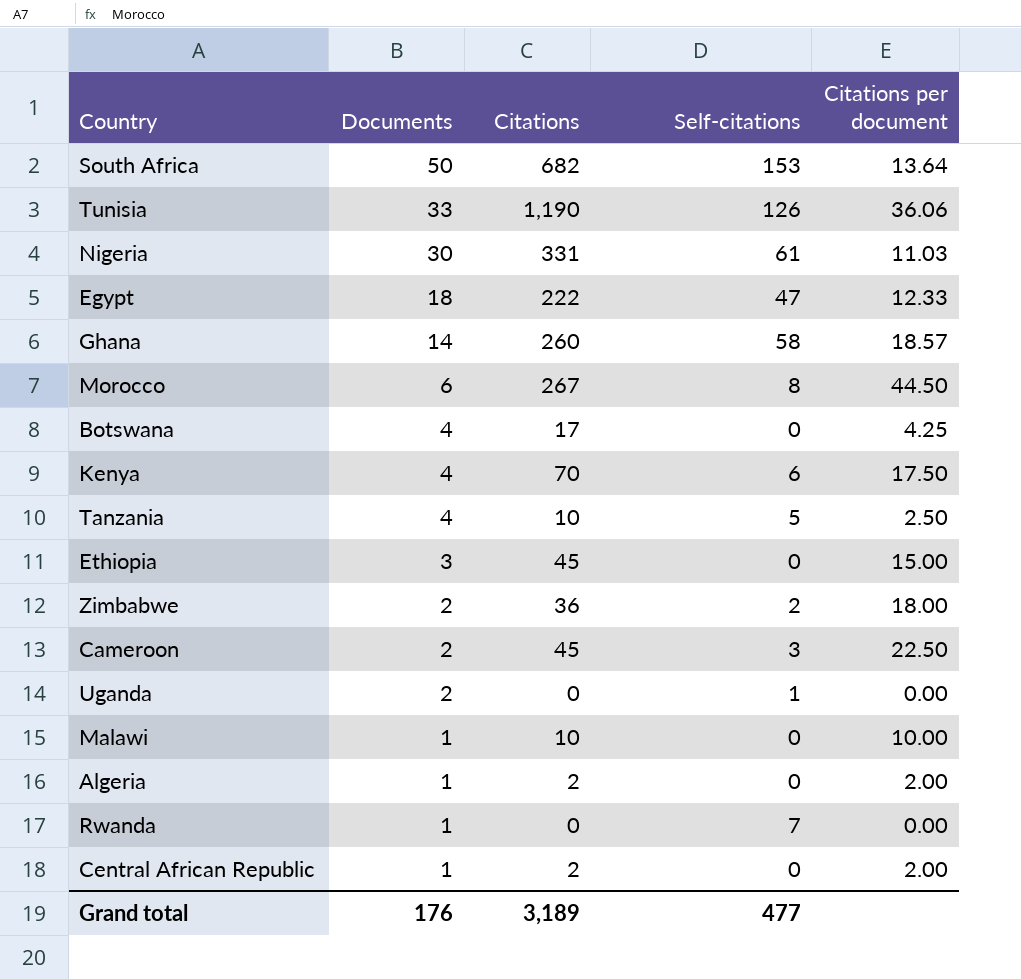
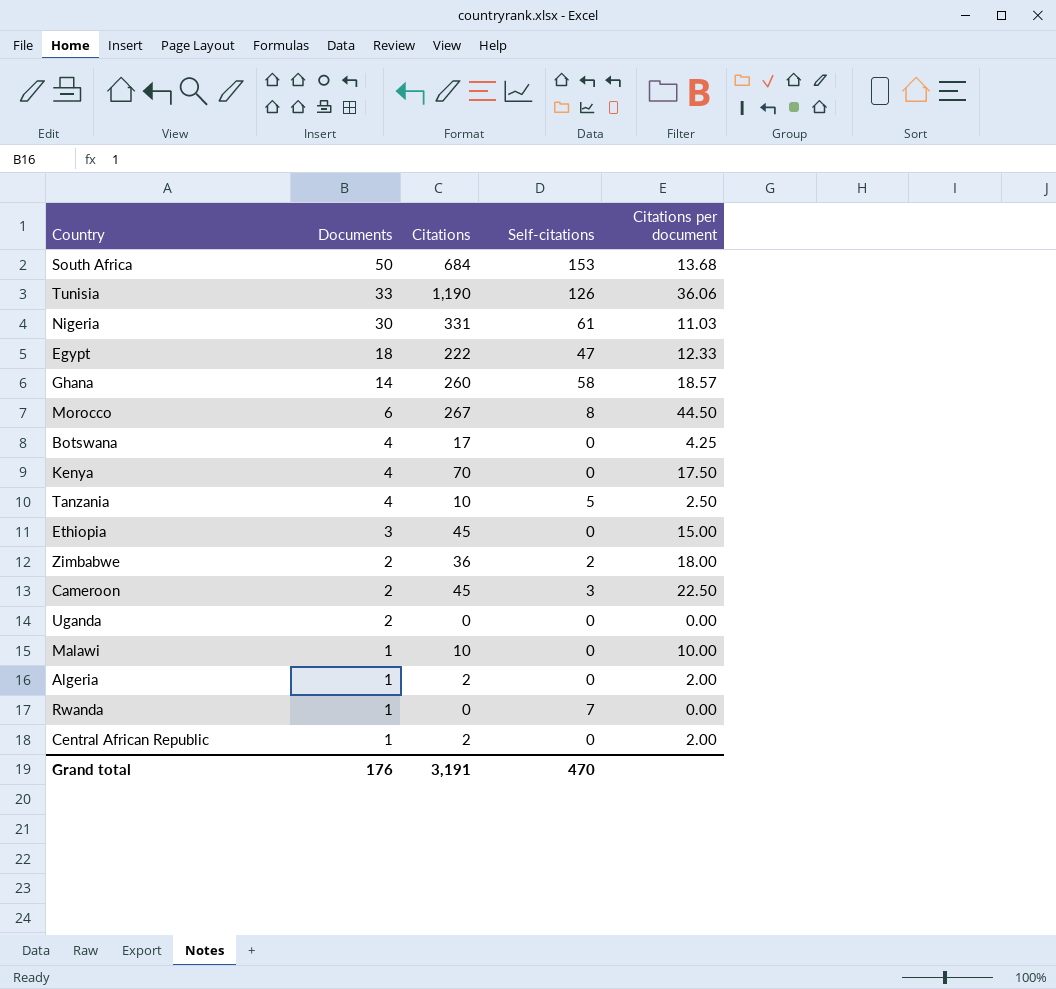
South Africa | Citations: 682 -> 684
South Africa | Citations per document: 13.64 -> 13.68
Kenya | Self-citations: 6 -> 0
Uganda | Self-citations: 1 -> 0
Grand total | Citations: 3,189 -> 3,191
Grand total | Self-citations: 477 -> 470

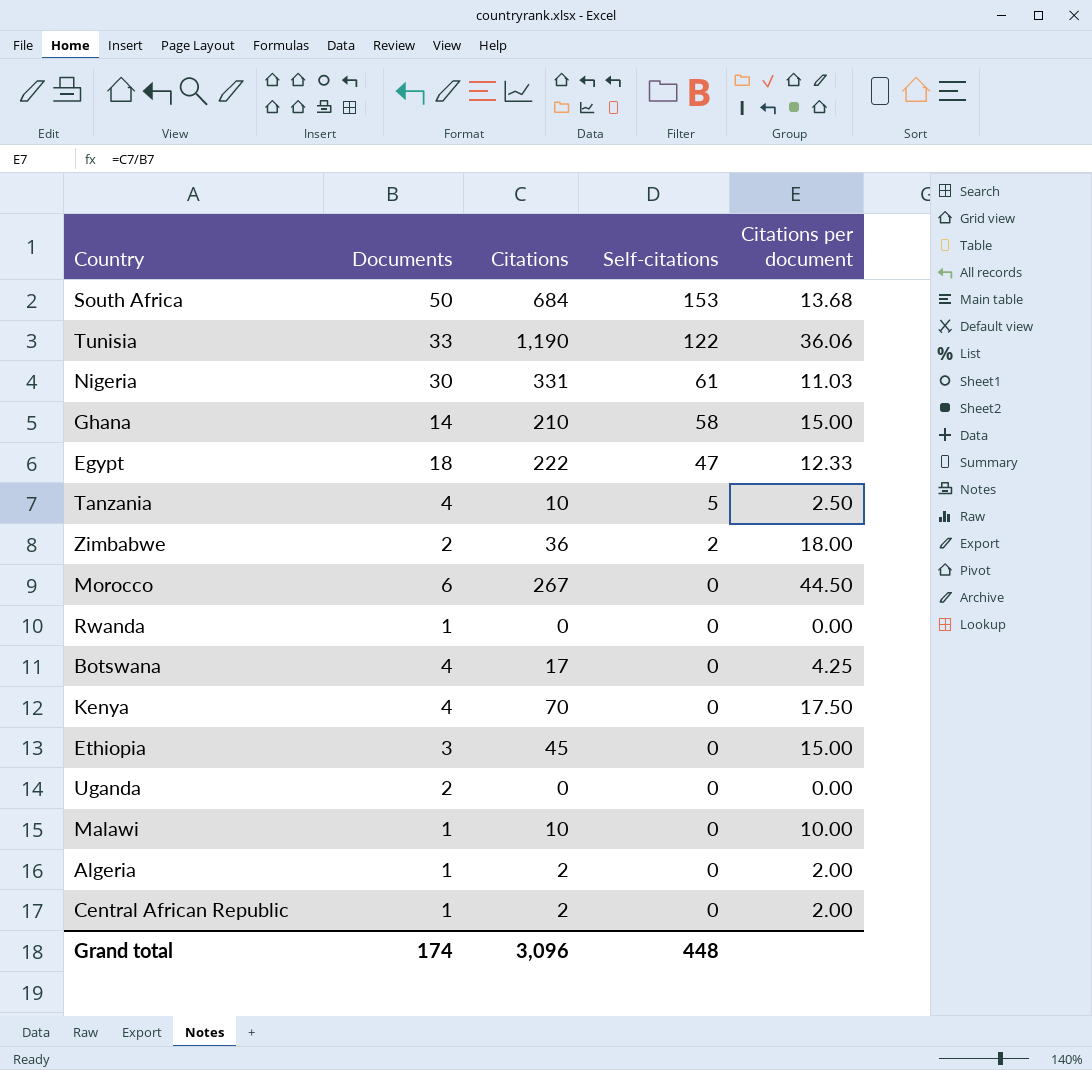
row order: Documents descending -> Self-citations descending
row Cameroon: 2 | 45 | 3 | 22.50 -> none
Tunisia | Self-citations: 126 -> 122
Ghana | Citations: 260 -> 210
Ghana | Citations per document: 18.57 -> 15.00
Morocco | Self-citations: 8 -> 0
Rwanda | Self-citations: 7 -> 0
Grand total | Documents: 176 -> 174
Grand total | Citations: 3,191 -> 3,096
Grand total | Self-citations: 470 -> 448

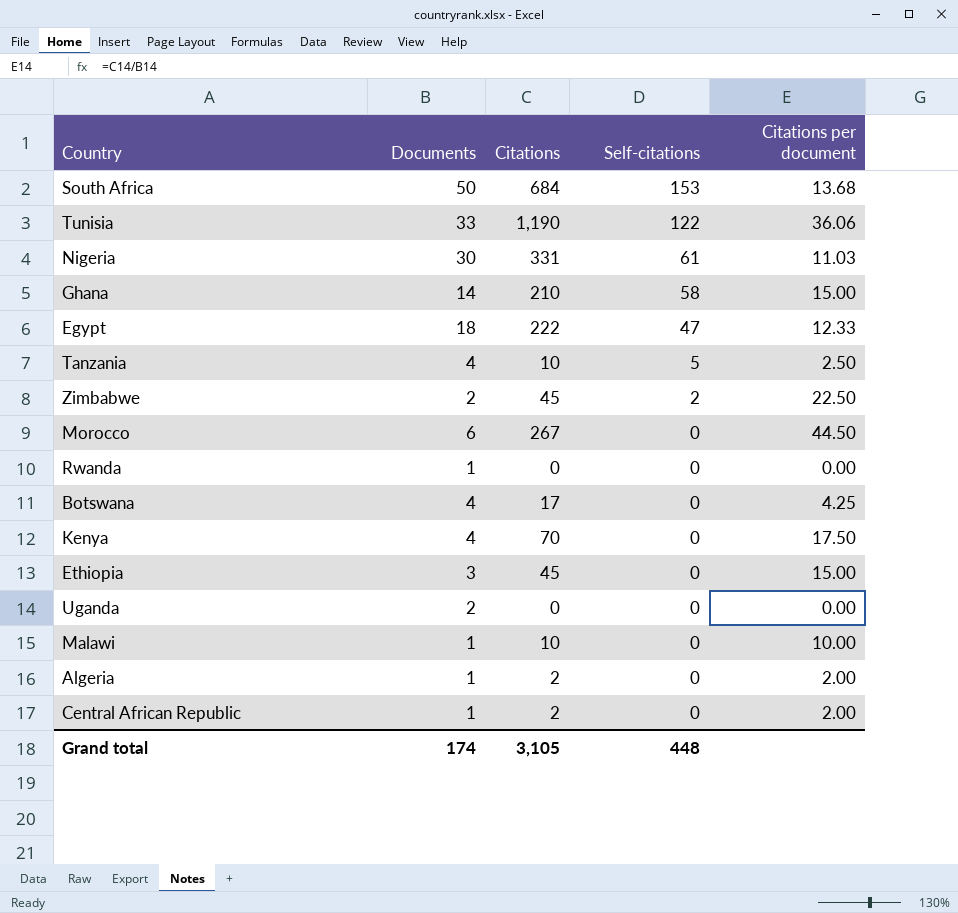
Zimbabwe | Citations: 36 -> 45
Zimbabwe | Citations per document: 18.00 -> 22.50
Grand total | Citations: 3,096 -> 3,105

